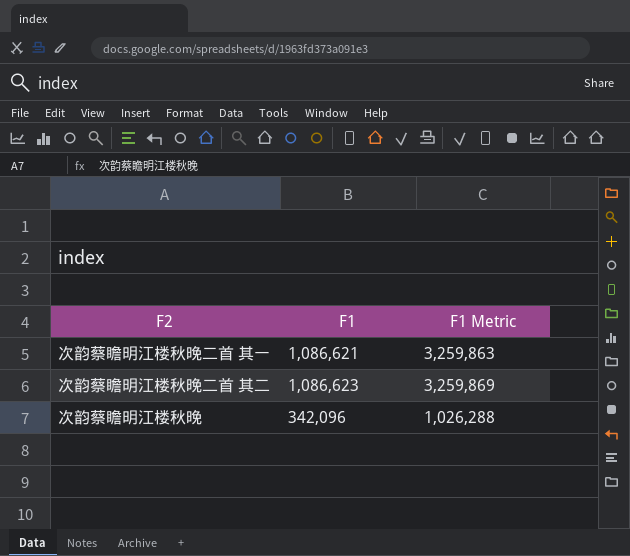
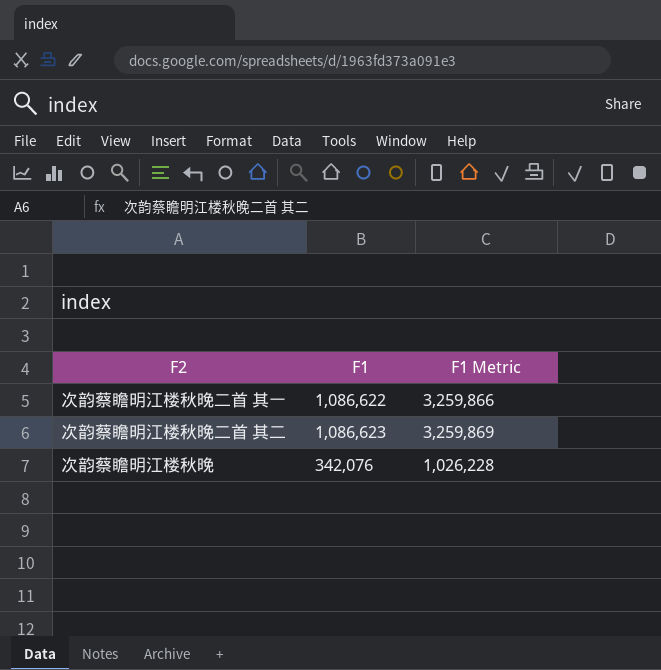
次韵蔡瞻明江楼秋晚二首 其一 | F1: 1,086,621 -> 1,086,622
次韵蔡瞻明江楼秋晚二首 其一 | F1 Metric: 3,259,863 -> 3,259,866
次韵蔡瞻明江楼秋晚 | F1: 342,096 -> 342,076
次韵蔡瞻明江楼秋晚 | F1 Metric: 1,026,288 -> 1,026,228

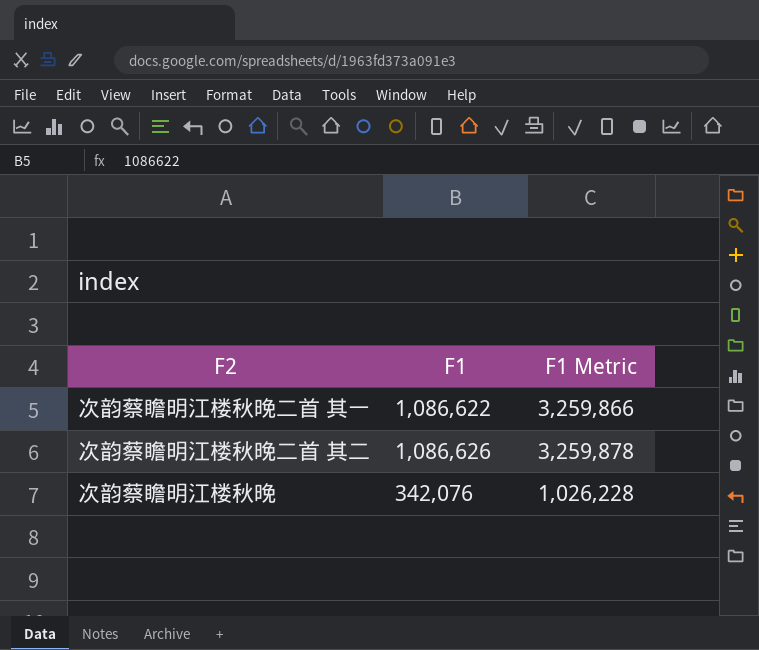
次韵蔡瞻明江楼秋晚二首 其二 | F1: 1,086,623 -> 1,086,626
次韵蔡瞻明江楼秋晚二首 其二 | F1 Metric: 3,259,869 -> 3,259,878

